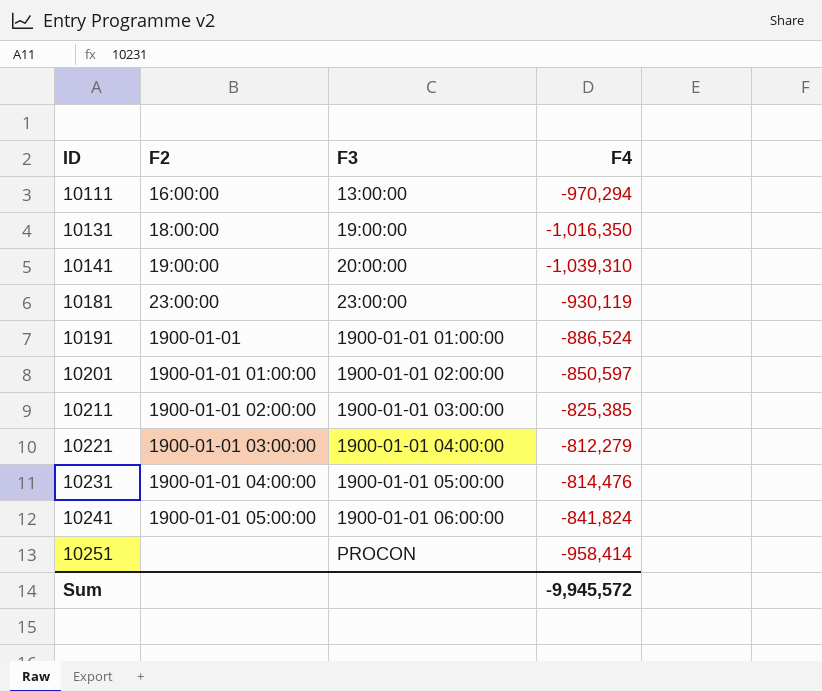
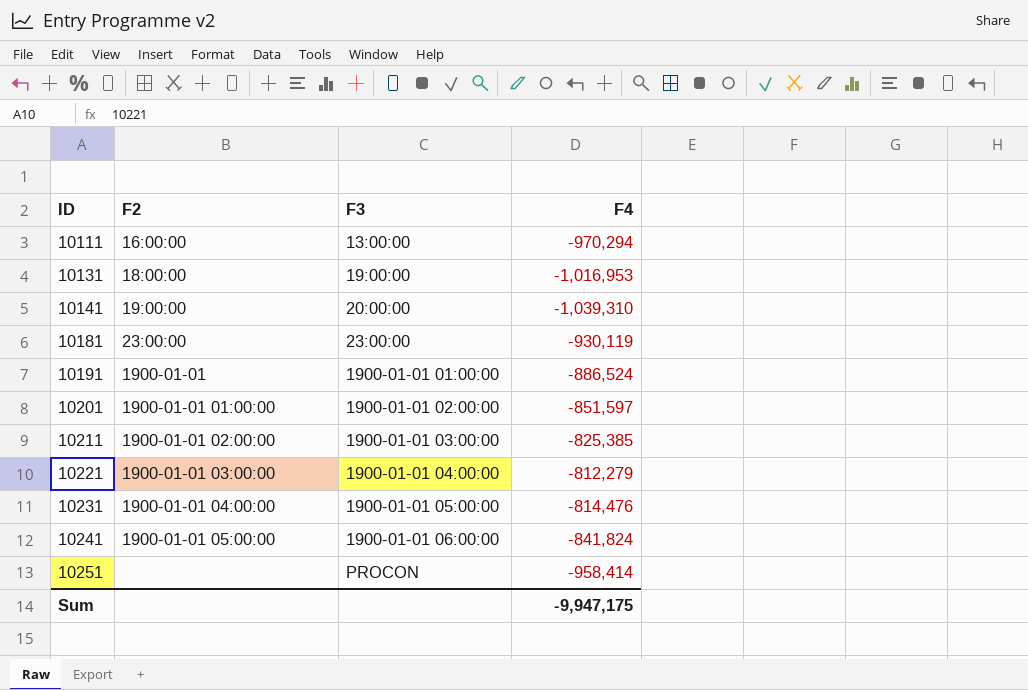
10131 | F4: -1,016,350 -> -1,016,953
10201 | F4: -850,597 -> -851,597
Sum | F4: -9,945,572 -> -9,947,175

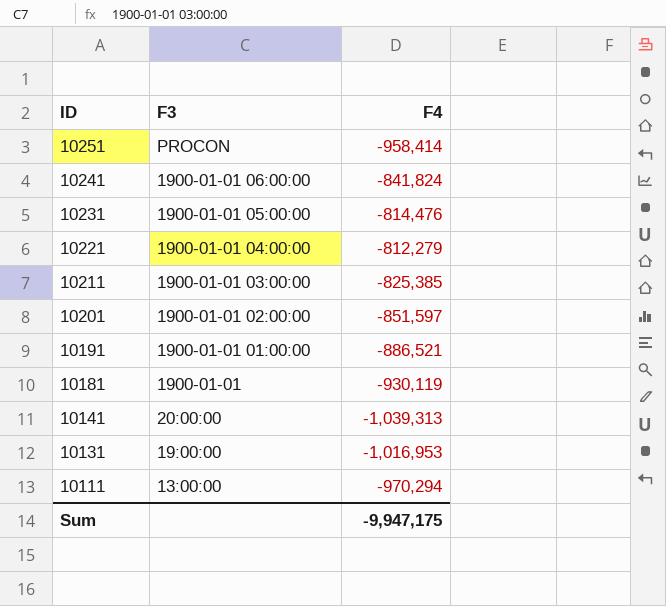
row order: ID ascending -> ID descending
column F2 | position: 2 -> none
10191 | F4: -886,524 -> -886,521
10181 | F3: 23:00:00 -> 1900-01-01
10141 | F4: -1,039,310 -> -1,039,313

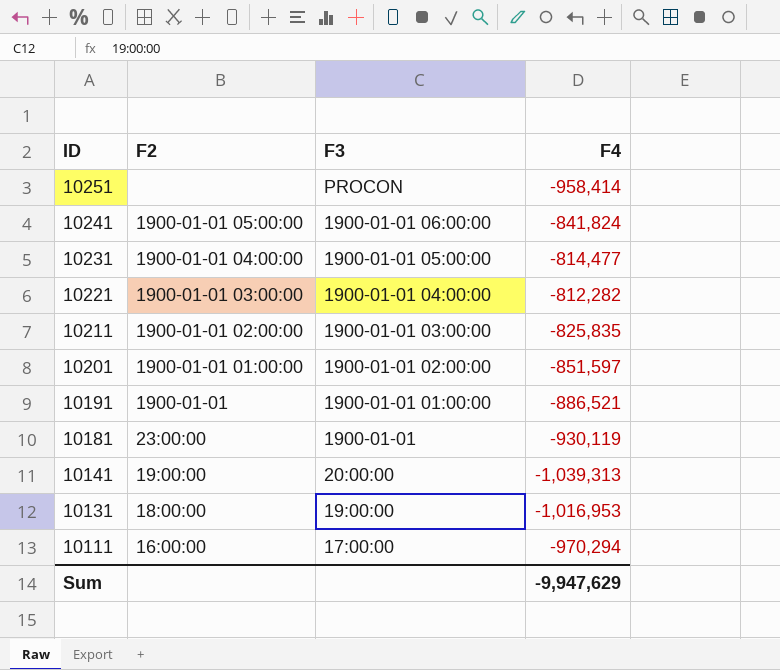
column F2 | position: none -> 2
10231 | F4: -814,476 -> -814,477
10221 | F4: -812,279 -> -812,282
10211 | F4: -825,385 -> -825,835
10111 | F3: 13:00:00 -> 17:00:00
Sum | F4: -9,947,175 -> -9,947,629

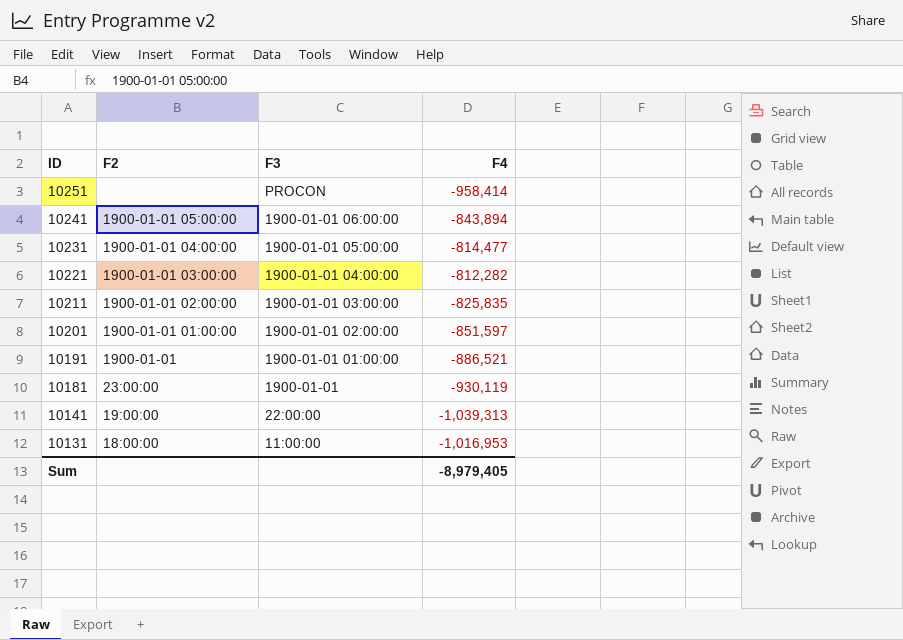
row 10111: 16:00:00 | 17:00:00 | -970,294 -> none
10241 | F4: -841,824 -> -843,894
10141 | F3: 20:00:00 -> 22:00:00
10131 | F3: 19:00:00 -> 11:00:00
Sum | F4: -9,947,629 -> -8,979,405

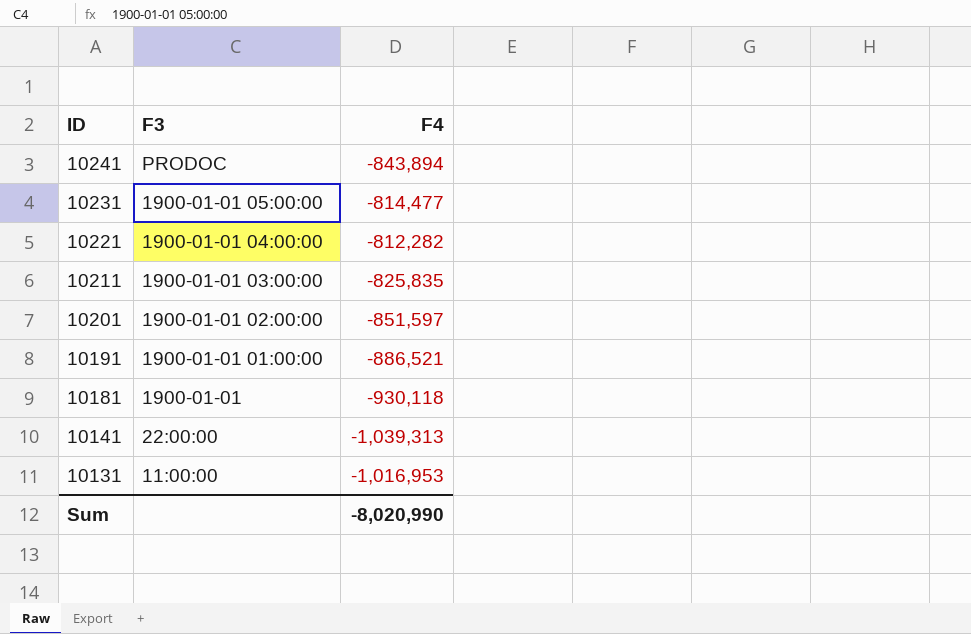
column F2 | position: 2 -> none
row 10251: none | PROCON | -958,414 -> none
10241 | F3: 1900-01-01 06:00:00 -> PRODOC
10181 | F4: -930,119 -> -930,118
Sum | F4: -8,979,405 -> -8,020,990

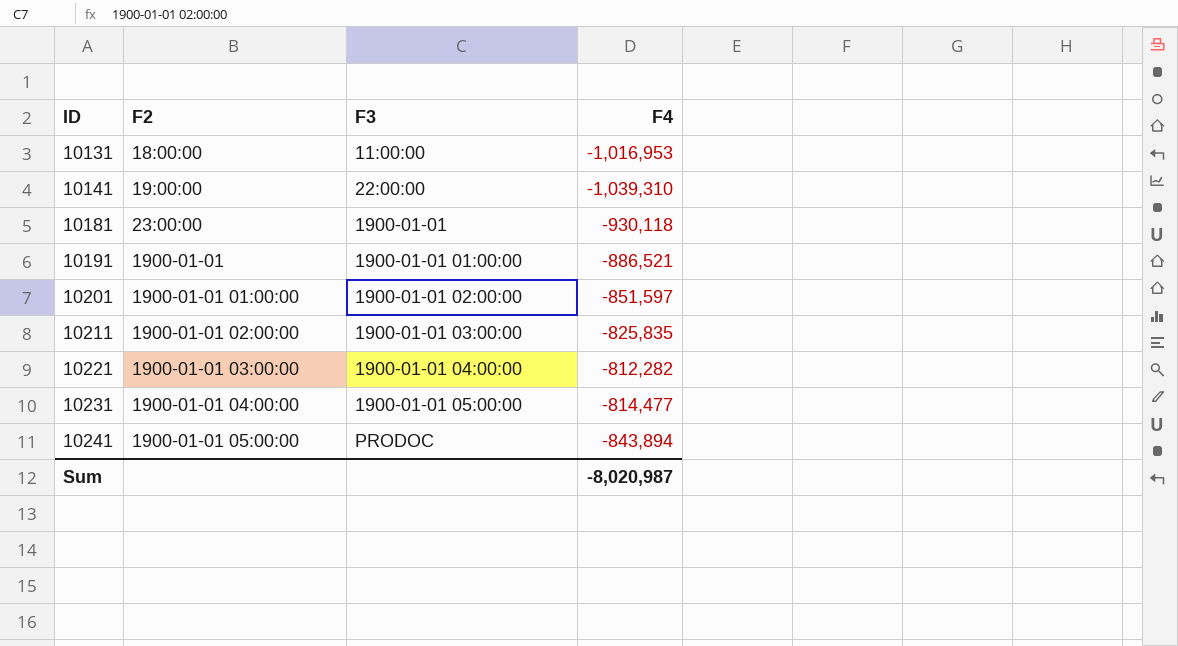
row order: ID descending -> ID ascending
column F2 | position: none -> 2
10141 | F4: -1,039,313 -> -1,039,310
Sum | F4: -8,020,990 -> -8,020,987

